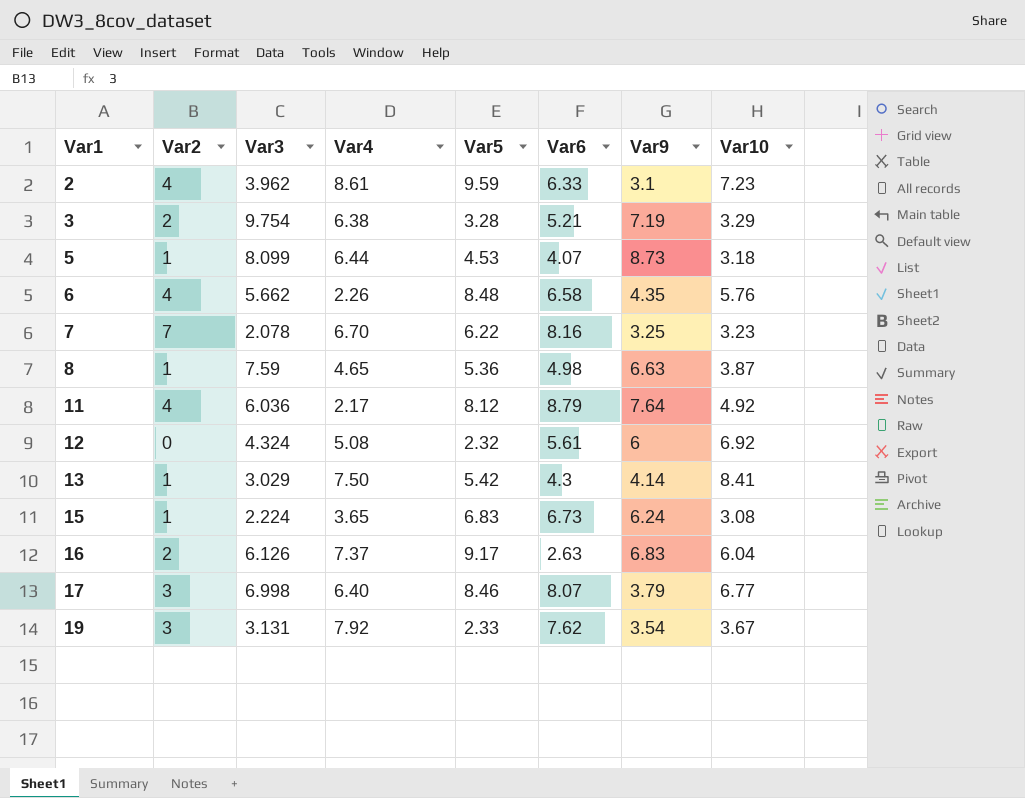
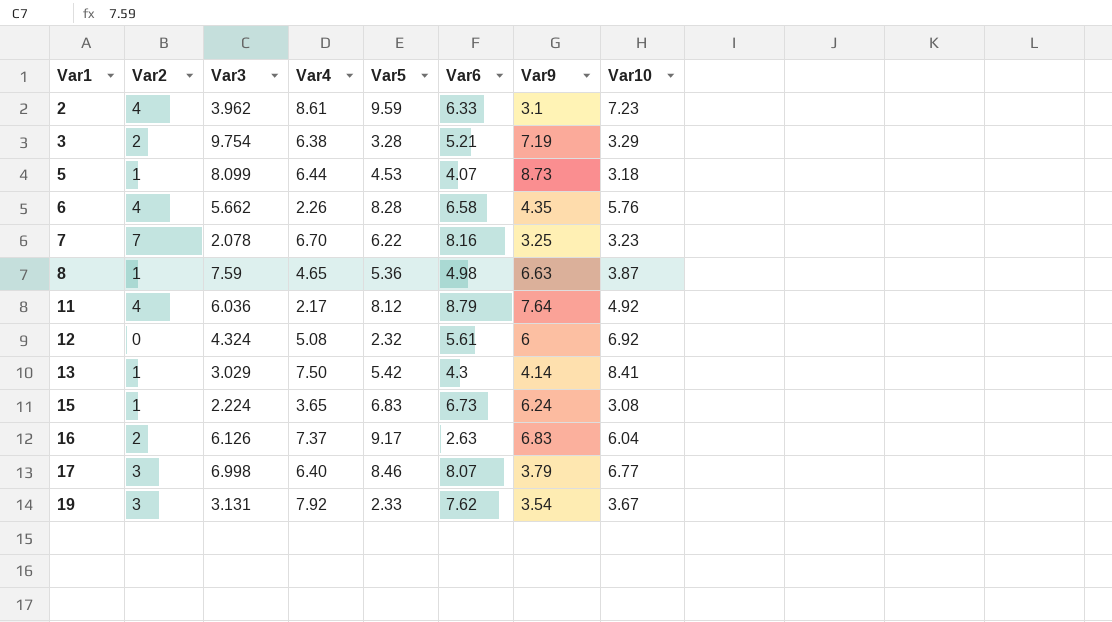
6 | Var5: 8.48 -> 8.28

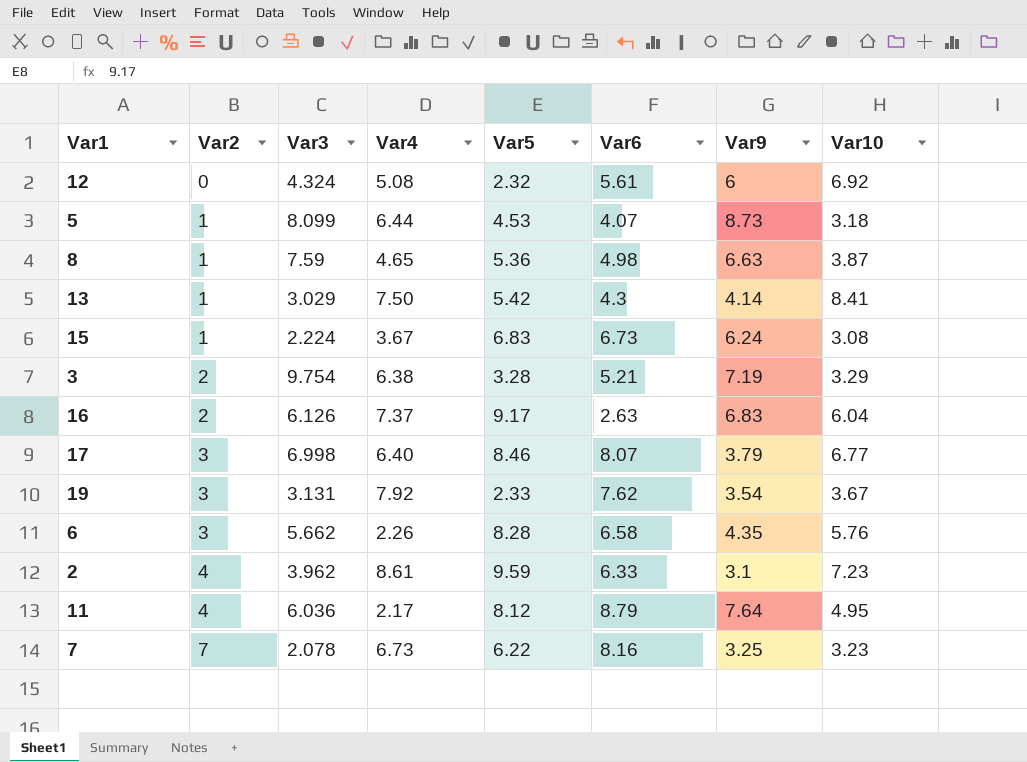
row order: Var1 ascending -> Var2 ascending
15 | Var4: 3.65 -> 3.67
6 | Var2: 4 -> 3
11 | Var10: 4.92 -> 4.95
7 | Var4: 6.70 -> 6.73

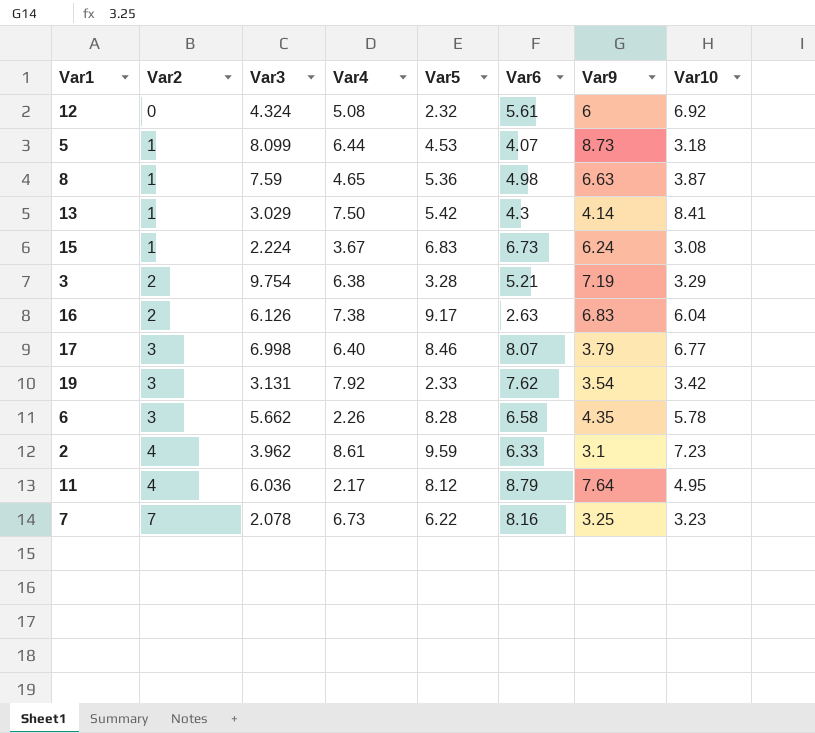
16 | Var4: 7.37 -> 7.38
19 | Var10: 3.67 -> 3.42
6 | Var10: 5.76 -> 5.78

